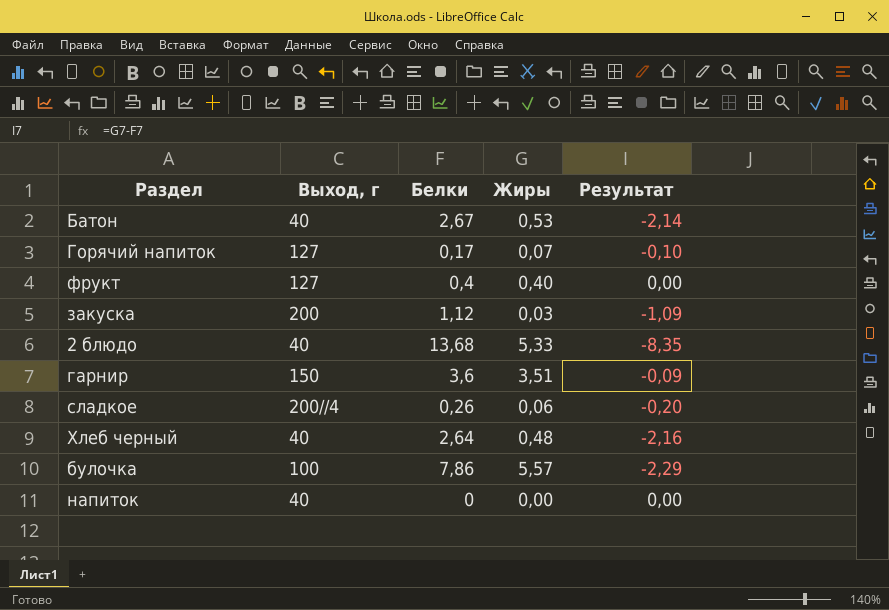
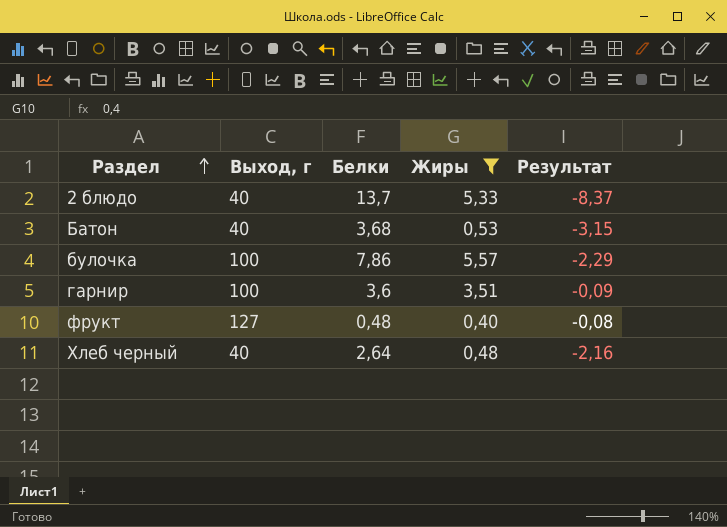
filter: none -> Жиры >= 0,40
row order: none -> Раздел ascending
2 блюдо | Белки: 13,68 -> 13,7
2 блюдо | Результат: -8,35 -> -8,37
Батон | Белки: 2,67 -> 3,68
Батон | Результат: -2,14 -> -3,15
гарнир | Выход, г: 150 -> 100
фрукт | Белки: 0,4 -> 0,48
фрукт | Результат: 0,00 -> -0,08

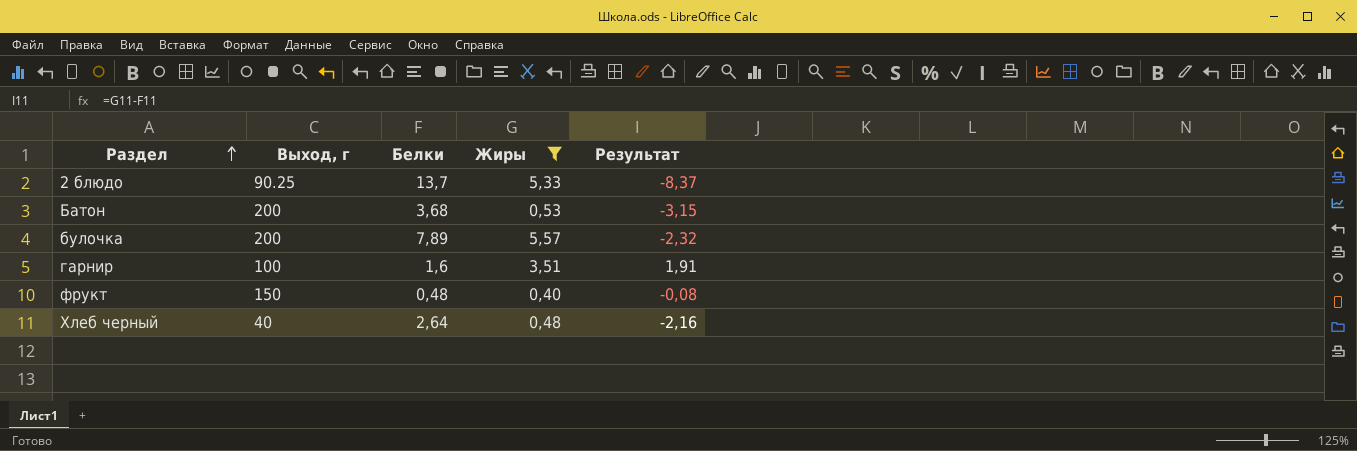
2 блюдо | Выход, г: 40 -> 90.25
Батон | Выход, г: 40 -> 200
булочка | Выход, г: 100 -> 200
булочка | Белки: 7,86 -> 7,89
булочка | Результат: -2,29 -> -2,32
гарнир | Белки: 3,6 -> 1,6
гарнир | Результат: -0,09 -> 1,91
фрукт | Выход, г: 127 -> 150

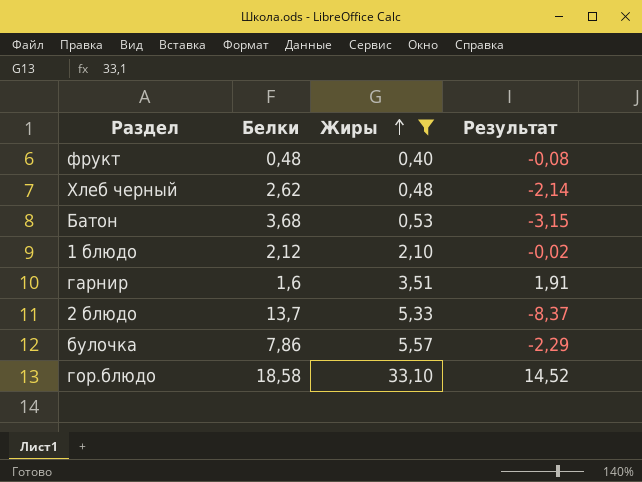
row order: Раздел ascending -> Жиры ascending
column Выход, г | position: 2 -> none
Хлеб черный | Белки: 2,64 -> 2,62
Хлеб черный | Результат: -2,16 -> -2,14
row 1 блюдо: none -> 2,12 | 2,10 | -0,02
булочка | Белки: 7,89 -> 7,86
булочка | Результат: -2,32 -> -2,29
row гор.блюдо: none -> 18,58 | 33,10 | 14,52

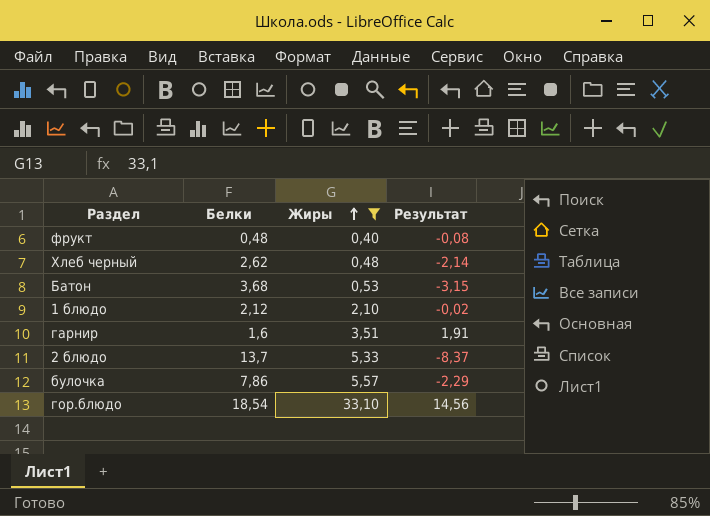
гор.блюдо | Белки: 18,58 -> 18,54
гор.блюдо | Результат: 14,52 -> 14,56

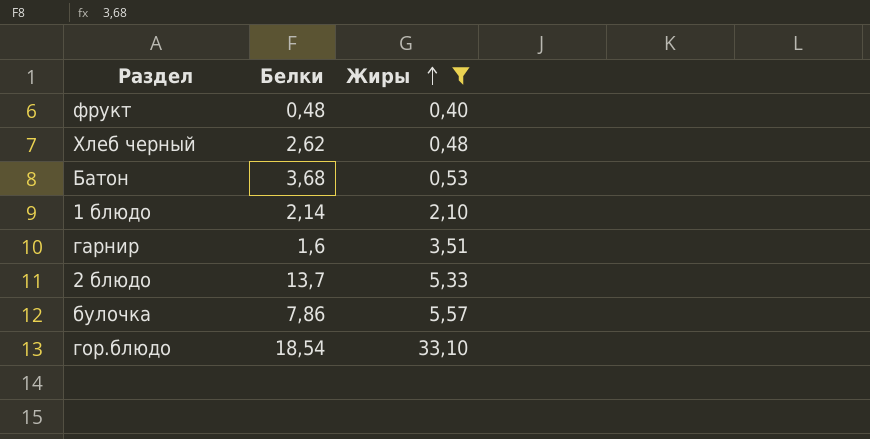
column Результат | formula: [Жиры] - [Белки] -> none
1 блюдо | Белки: 2,12 -> 2,14

